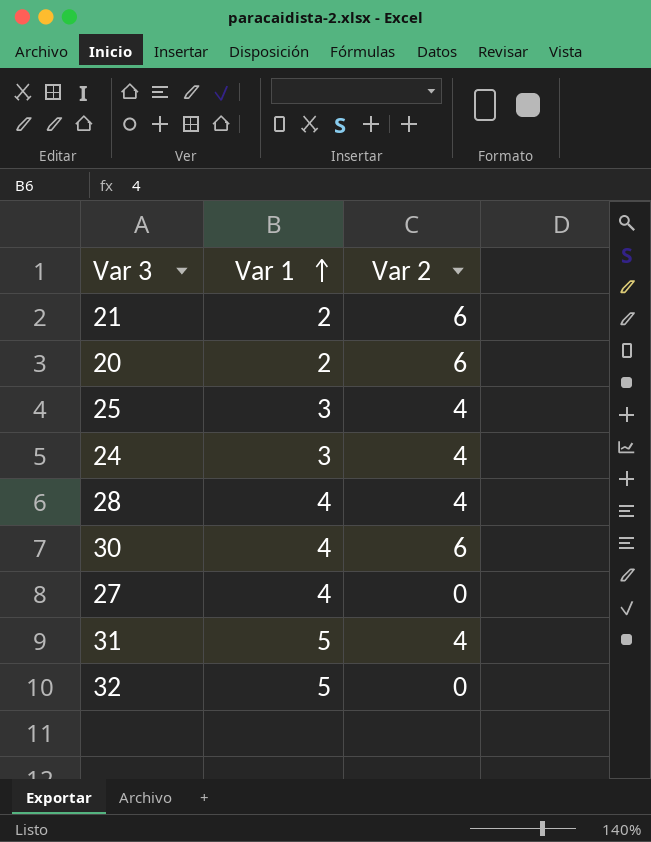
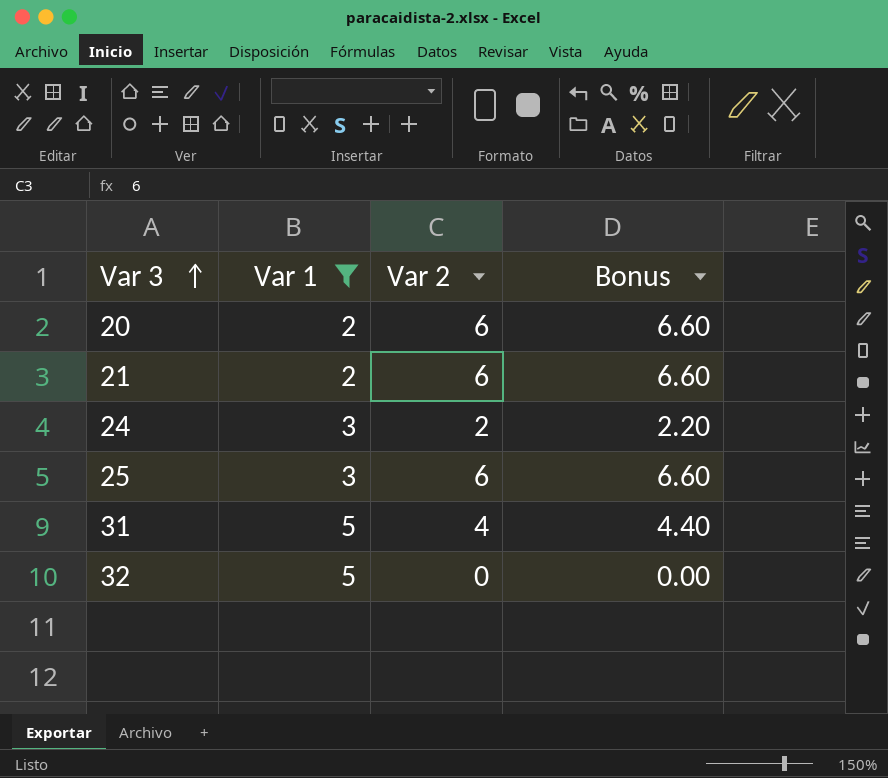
filter: none -> Var 1 != 4
row order: Var 1 ascending -> Var 3 ascending
column Bonus | formula: none -> [Var 2] * 1.1
24 | Var 2: 4 -> 2
25 | Var 2: 4 -> 6

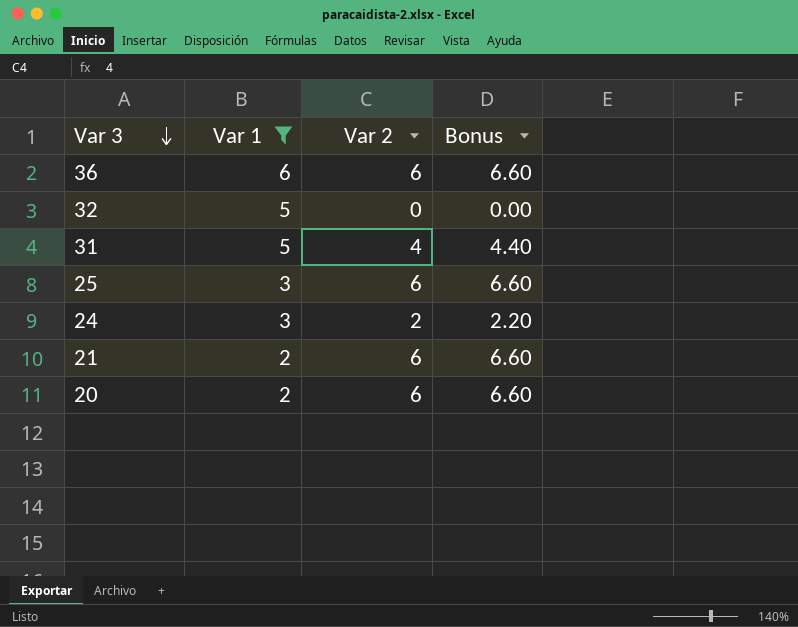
row order: Var 3 ascending -> Var 3 descending
row 36: none -> 6 | 6 | 6.60

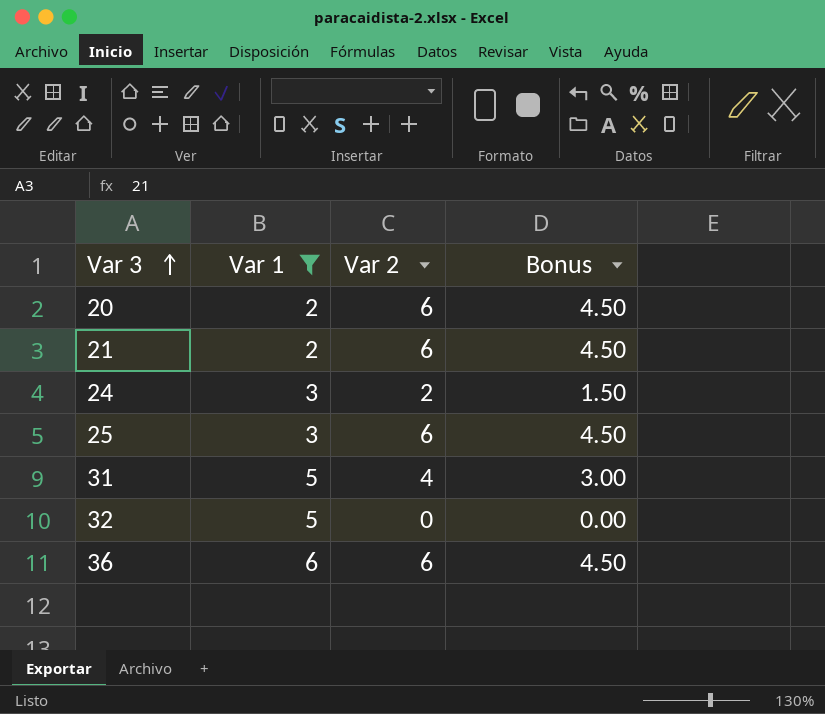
row order: Var 3 descending -> Var 3 ascending
column Bonus | formula: [Var 2] * 1.1 -> [Var 2] * 0.75

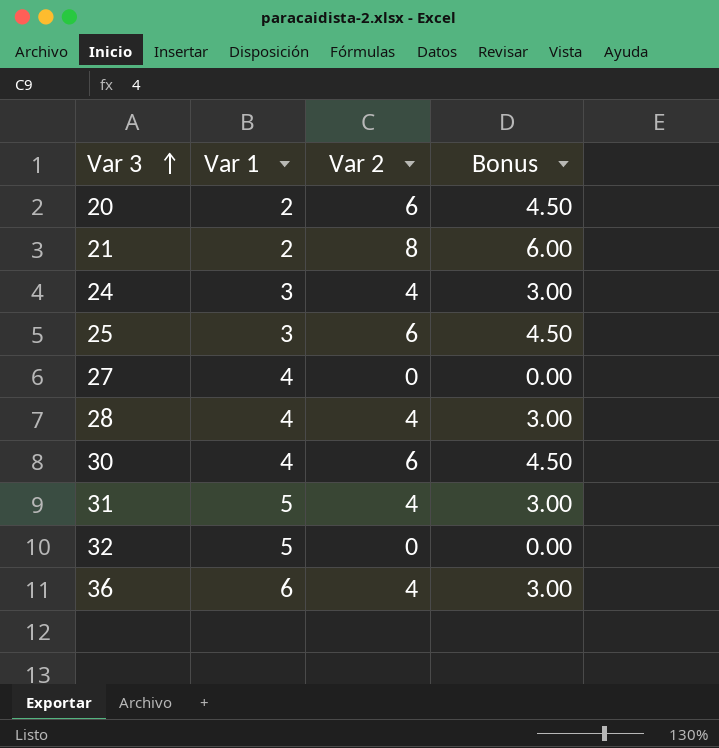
filter: Var 1 != 4 -> none
21 | Var 2: 6 -> 8
21 | Bonus: 4.50 -> 6.00
24 | Var 2: 2 -> 4
24 | Bonus: 1.50 -> 3.00
36 | Var 2: 6 -> 4
36 | Bonus: 4.50 -> 3.00

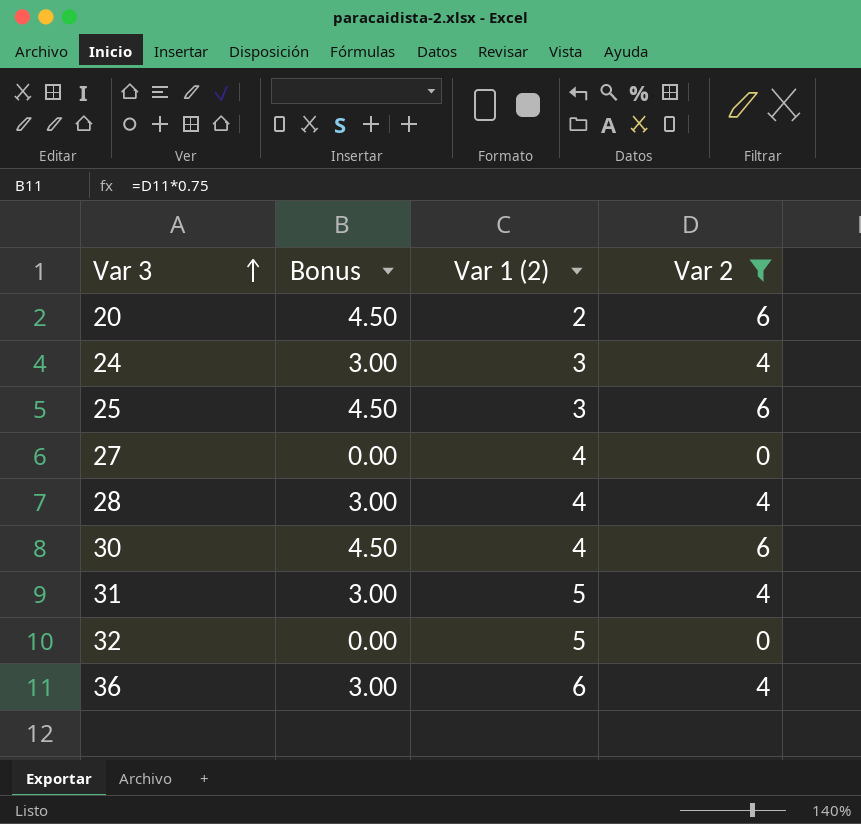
filter: none -> Var 2 != 8
column Bonus | position: 4 -> 2
column name: Var 1 -> Var 1 (2)

